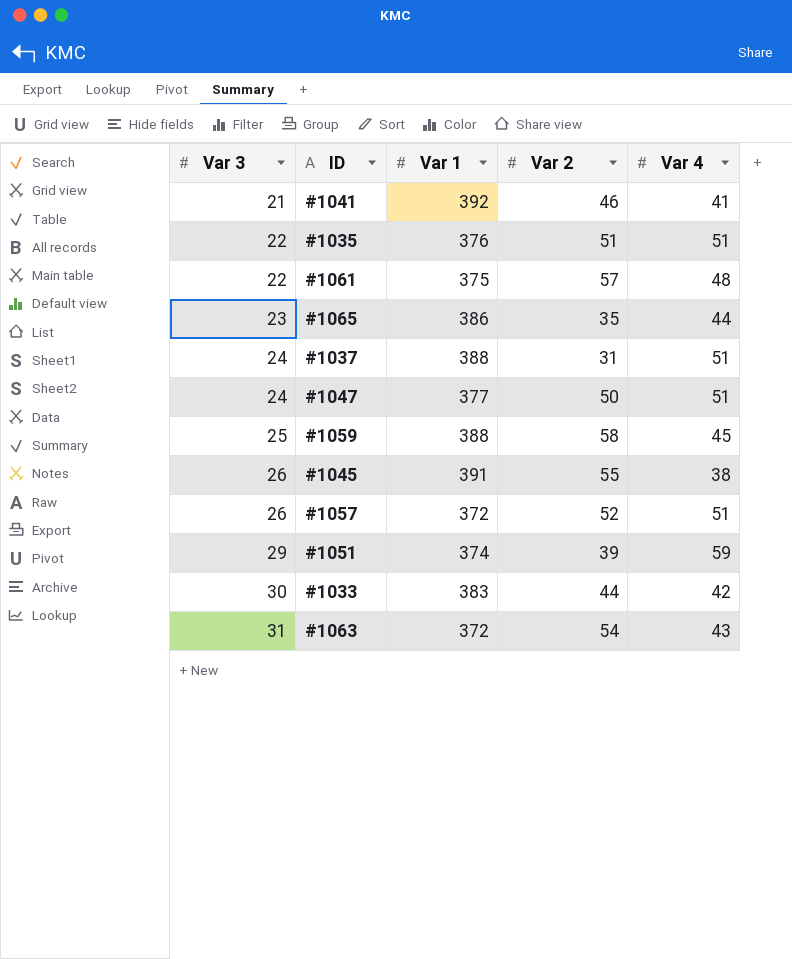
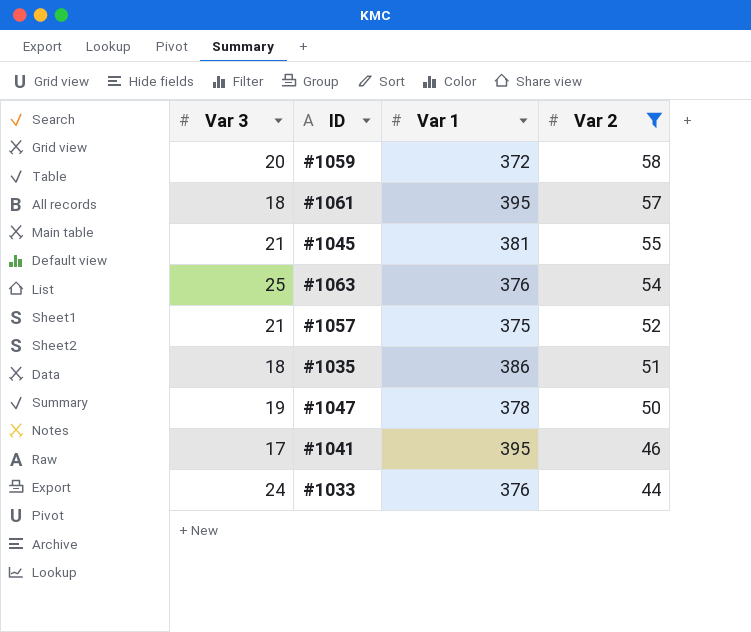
filter: none -> Var 2 >= 44
row order: Var 3 ascending -> Var 2 descending
column Var 4 | position: 5 -> none
#1059 | Var 3: 25 -> 20
#1059 | Var 1: 388 -> 372
#1061 | Var 3: 22 -> 18
#1061 | Var 1: 375 -> 395
#1045 | Var 3: 26 -> 21
#1045 | Var 1: 391 -> 381
#1063 | Var 3: 31 -> 25
#1063 | Var 1: 372 -> 376
#1057 | Var 3: 26 -> 21
#1057 | Var 1: 372 -> 375
#1035 | Var 3: 22 -> 18
#1035 | Var 1: 376 -> 386
#1047 | Var 3: 24 -> 19
#1047 | Var 1: 377 -> 378
#1041 | Var 3: 21 -> 17
#1041 | Var 1: 392 -> 395
#1033 | Var 3: 30 -> 24
#1033 | Var 1: 383 -> 376

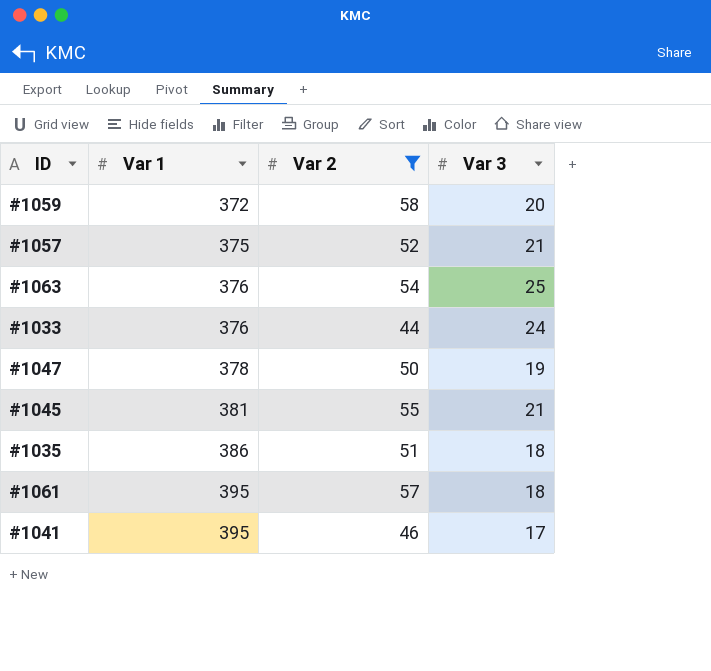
row order: Var 2 descending -> Var 1 ascending
column Var 3 | position: 1 -> 4

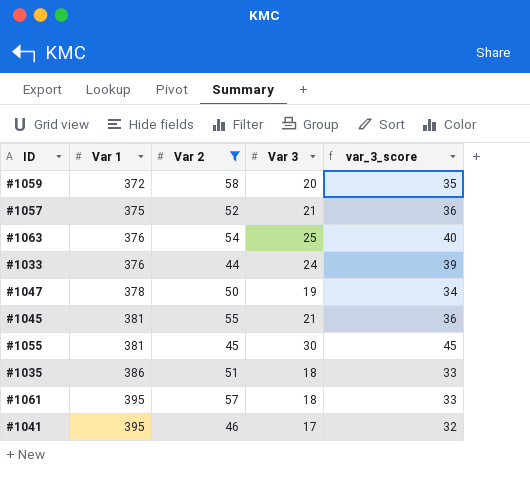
column var_3_score | formula: none -> [Var 3] + 15
row #1055: none -> 381 | 45 | 30 | 45

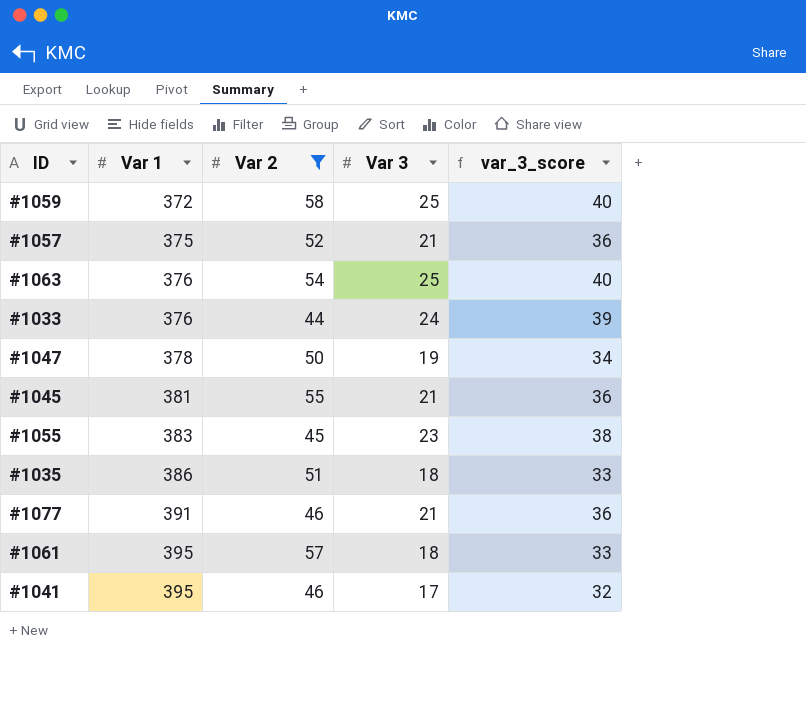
#1059 | Var 3: 20 -> 25
#1059 | var_3_score: 35 -> 40
#1055 | Var 1: 381 -> 383
#1055 | Var 3: 30 -> 23
#1055 | var_3_score: 45 -> 38
row #1077: none -> 391 | 46 | 21 | 36

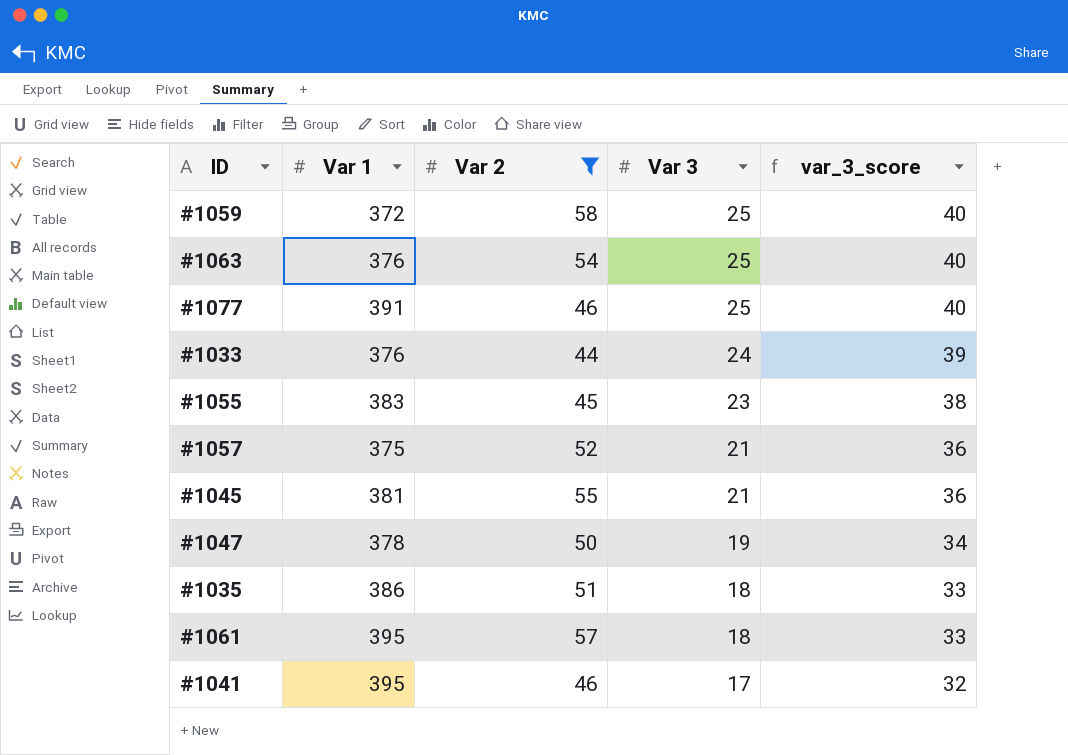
row order: Var 1 ascending -> Var 3 descending
#1077 | Var 3: 21 -> 25
#1077 | var_3_score: 36 -> 40

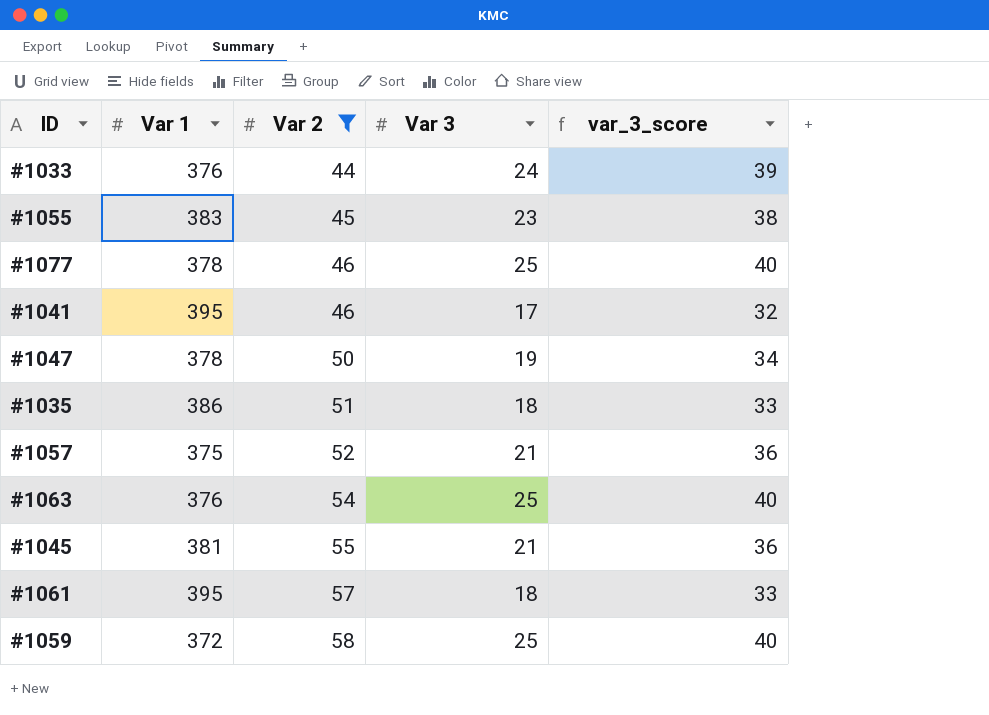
row order: Var 3 descending -> Var 2 ascending
#1077 | Var 1: 391 -> 378

